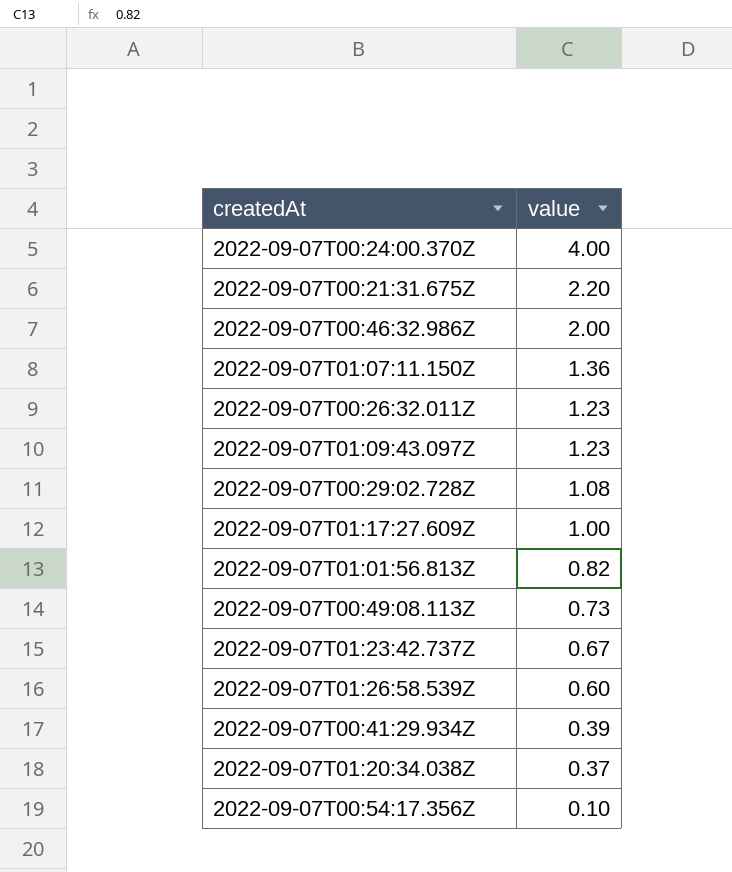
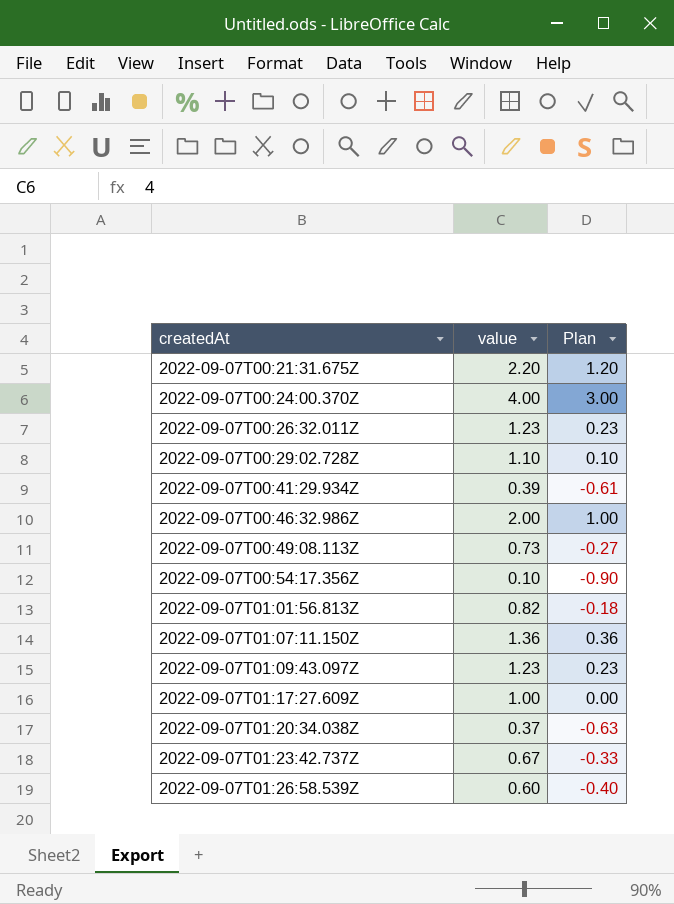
row order: value descending -> createdAt ascending
column Plan | formula: none -> [value] - 1
2022-09-07T00:29:02.728Z | value: 1.08 -> 1.10

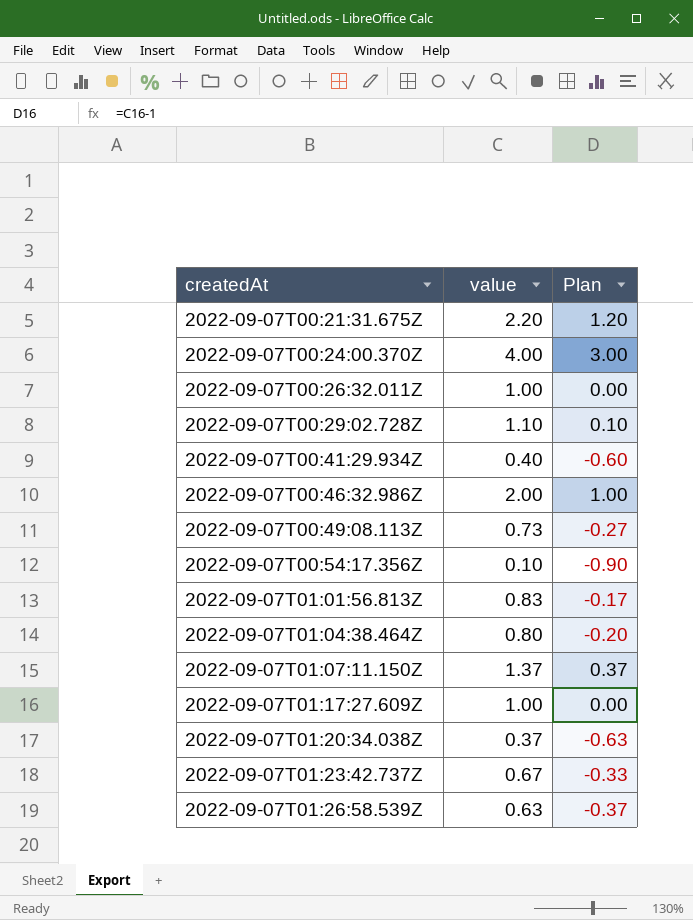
row 2022-09-07T01:09:43.097Z: 1.23 | 0.23 -> none
2022-09-07T00:26:32.011Z | value: 1.23 -> 1.00
2022-09-07T00:26:32.011Z | Plan: 0.23 -> 0.00
2022-09-07T00:41:29.934Z | value: 0.39 -> 0.40
2022-09-07T00:41:29.934Z | Plan: -0.61 -> -0.60
2022-09-07T01:01:56.813Z | value: 0.82 -> 0.83
2022-09-07T01:01:56.813Z | Plan: -0.18 -> -0.17
row 2022-09-07T01:04:38.464Z: none -> 0.80 | -0.20
2022-09-07T01:07:11.150Z | value: 1.36 -> 1.37
2022-09-07T01:07:11.150Z | Plan: 0.36 -> 0.37
2022-09-07T01:26:58.539Z | value: 0.60 -> 0.63
2022-09-07T01:26:58.539Z | Plan: -0.40 -> -0.37

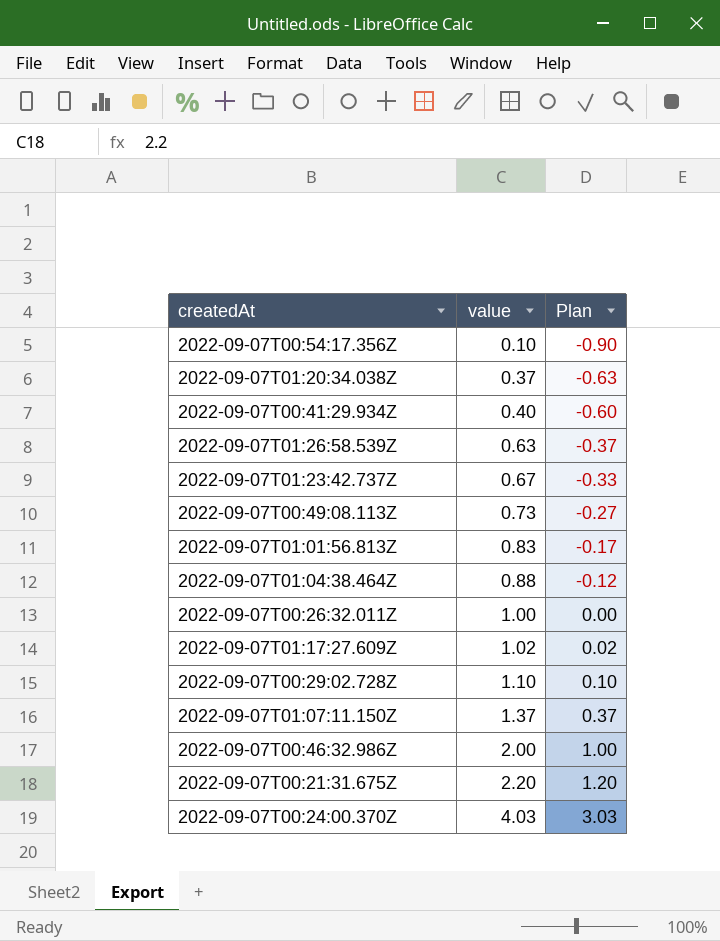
row order: createdAt ascending -> value ascending
2022-09-07T01:04:38.464Z | value: 0.80 -> 0.88
2022-09-07T01:04:38.464Z | Plan: -0.20 -> -0.12
2022-09-07T01:17:27.609Z | value: 1.00 -> 1.02
2022-09-07T01:17:27.609Z | Plan: 0.00 -> 0.02
2022-09-07T00:24:00.370Z | value: 4.00 -> 4.03
2022-09-07T00:24:00.370Z | Plan: 3.00 -> 3.03

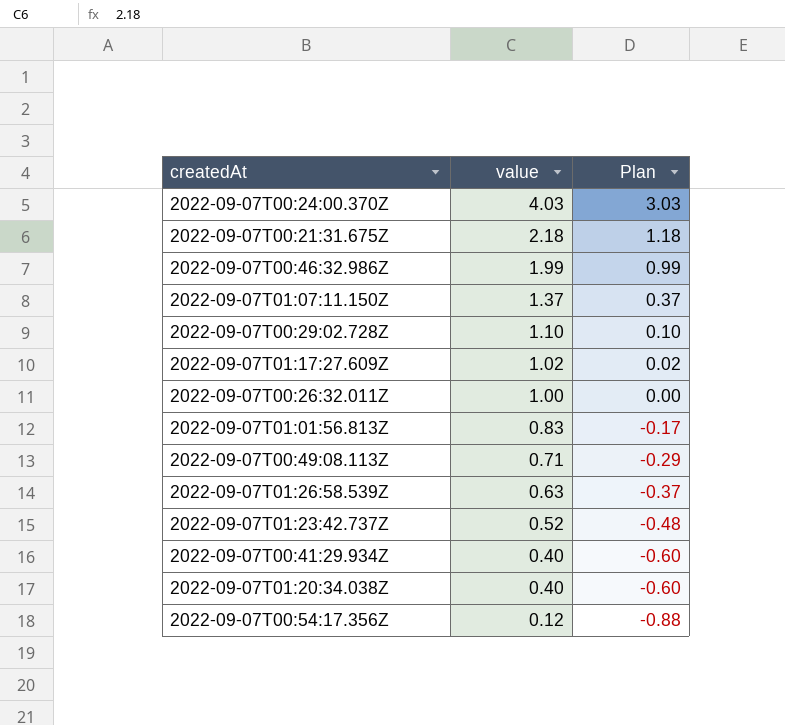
row order: value ascending -> value descending
row 2022-09-07T01:04:38.464Z: 0.88 | -0.12 -> none
2022-09-07T00:21:31.675Z | value: 2.20 -> 2.18
2022-09-07T00:21:31.675Z | Plan: 1.20 -> 1.18
2022-09-07T00:46:32.986Z | value: 2.00 -> 1.99
2022-09-07T00:46:32.986Z | Plan: 1.00 -> 0.99
2022-09-07T00:49:08.113Z | value: 0.73 -> 0.71
2022-09-07T00:49:08.113Z | Plan: -0.27 -> -0.29
2022-09-07T01:23:42.737Z | value: 0.67 -> 0.52
2022-09-07T01:23:42.737Z | Plan: -0.33 -> -0.48
2022-09-07T01:20:34.038Z | value: 0.37 -> 0.40
2022-09-07T01:20:34.038Z | Plan: -0.63 -> -0.60
2022-09-07T00:54:17.356Z | value: 0.10 -> 0.12
2022-09-07T00:54:17.356Z | Plan: -0.90 -> -0.88

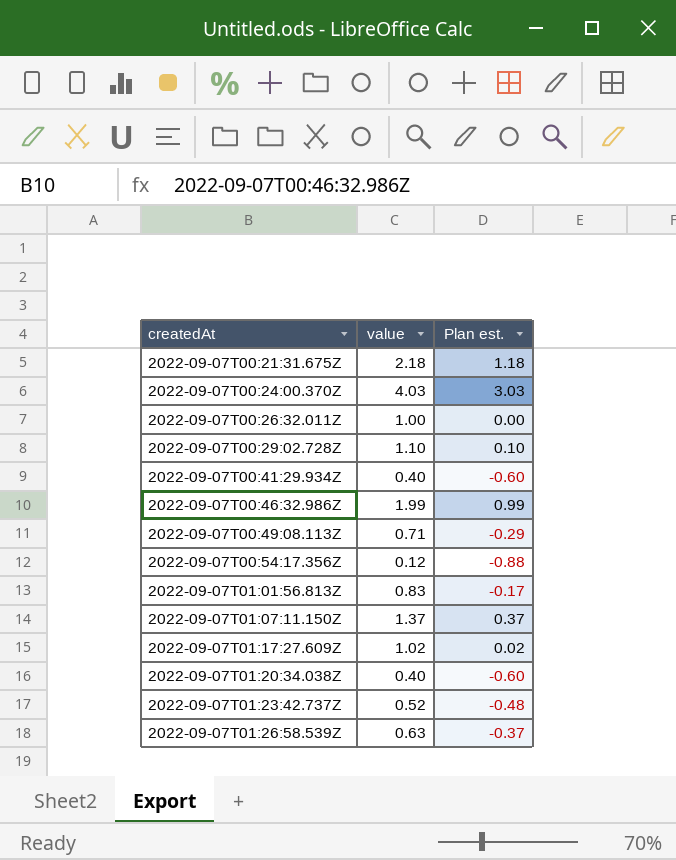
row order: value descending -> createdAt ascending
column name: Plan -> Plan est.

